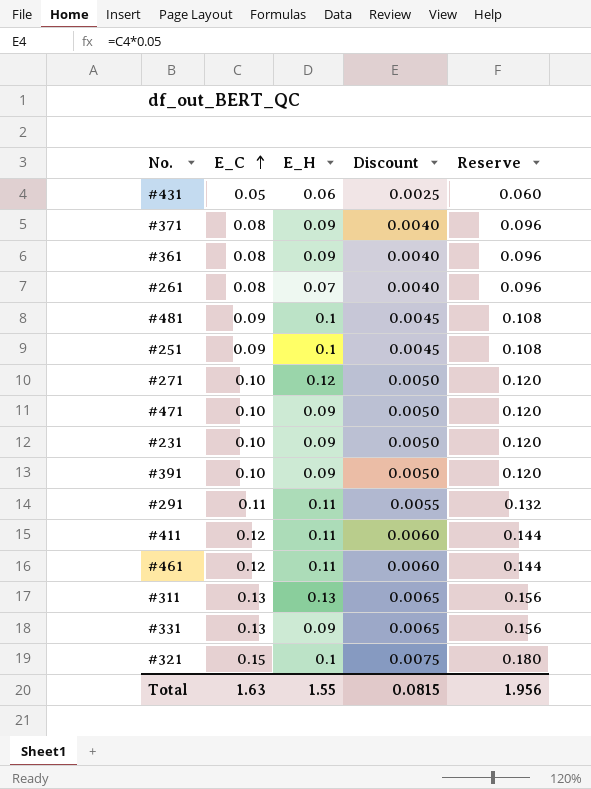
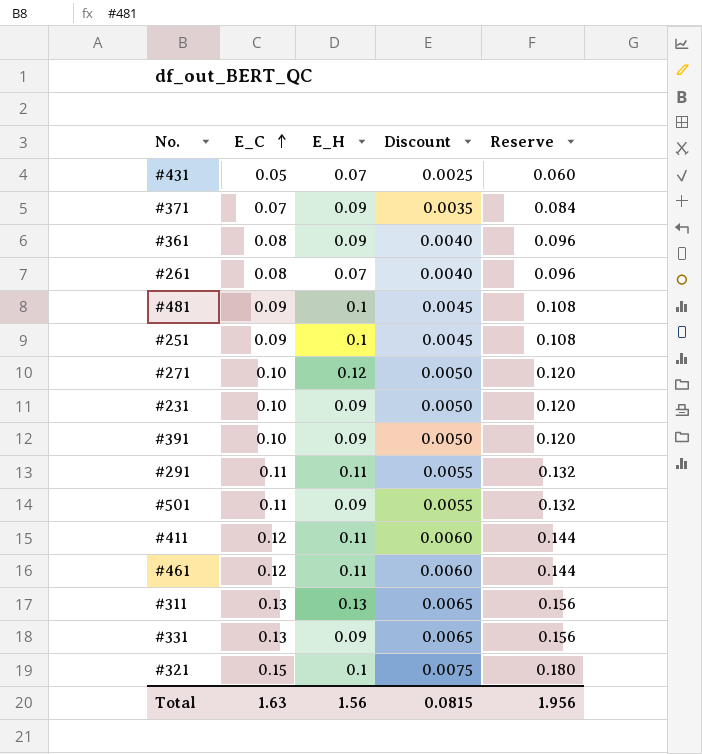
row #471: 0.10 | 0.09 | 0.0050 | 0.120 -> none
#431 | E_H: 0.06 -> 0.07
#371 | E_C: 0.08 -> 0.07
#371 | Discount: 0.0040 -> 0.0035
#371 | Reserve: 0.096 -> 0.084
row #501: none -> 0.11 | 0.09 | 0.0055 | 0.132
Total | E_H: 1.55 -> 1.56

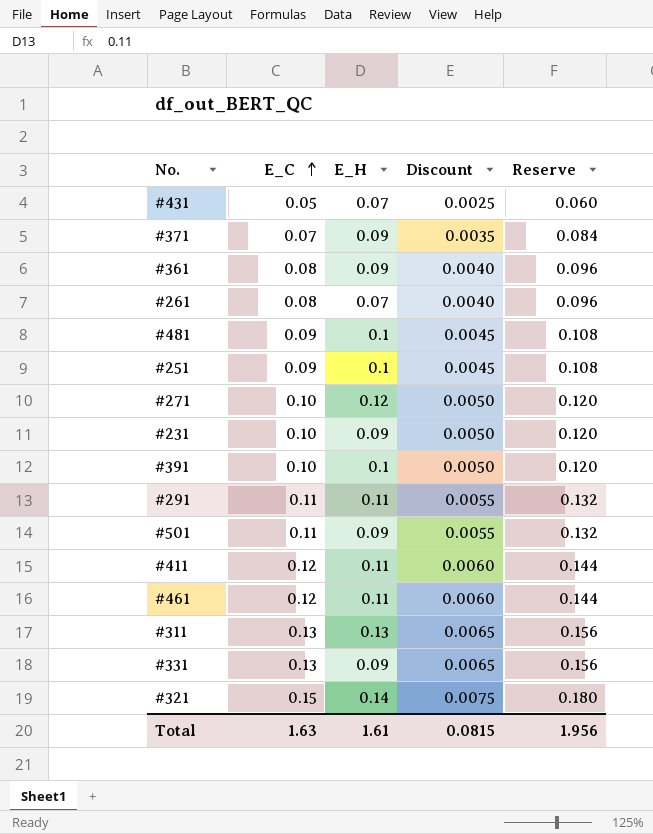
#391 | E_H: 0.09 -> 0.1
#321 | E_H: 0.1 -> 0.14
Total | E_H: 1.56 -> 1.61

